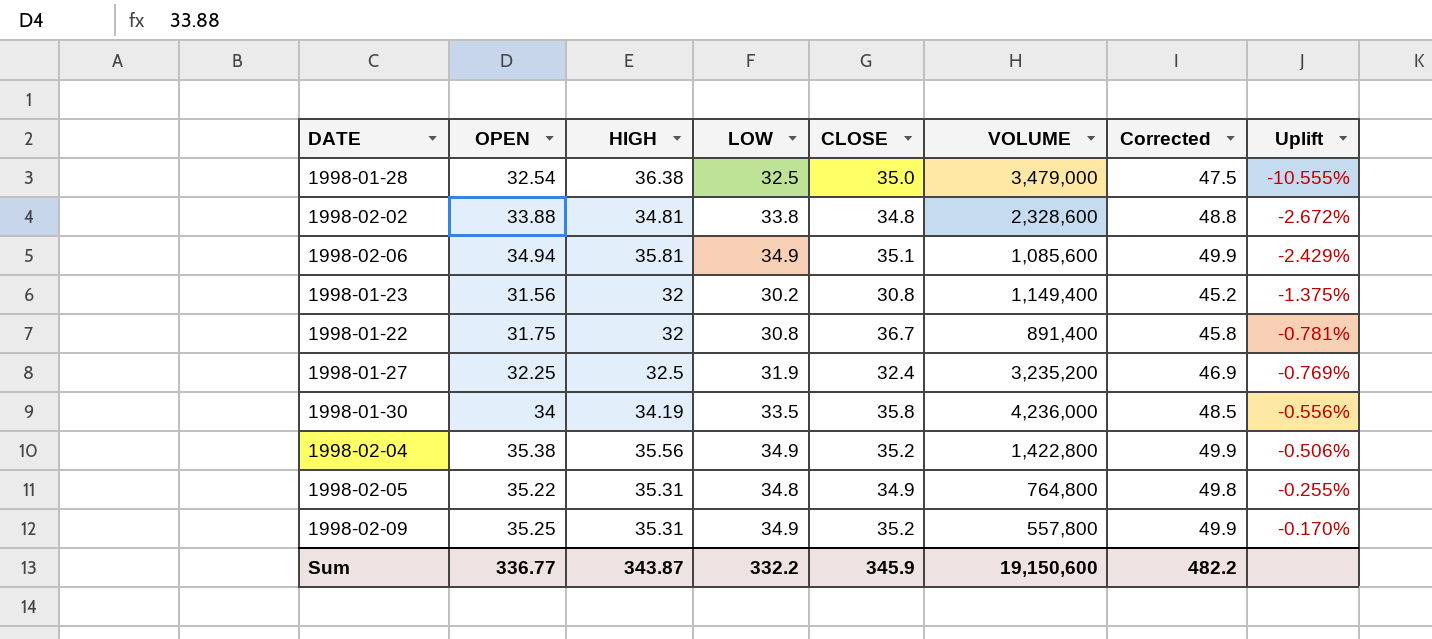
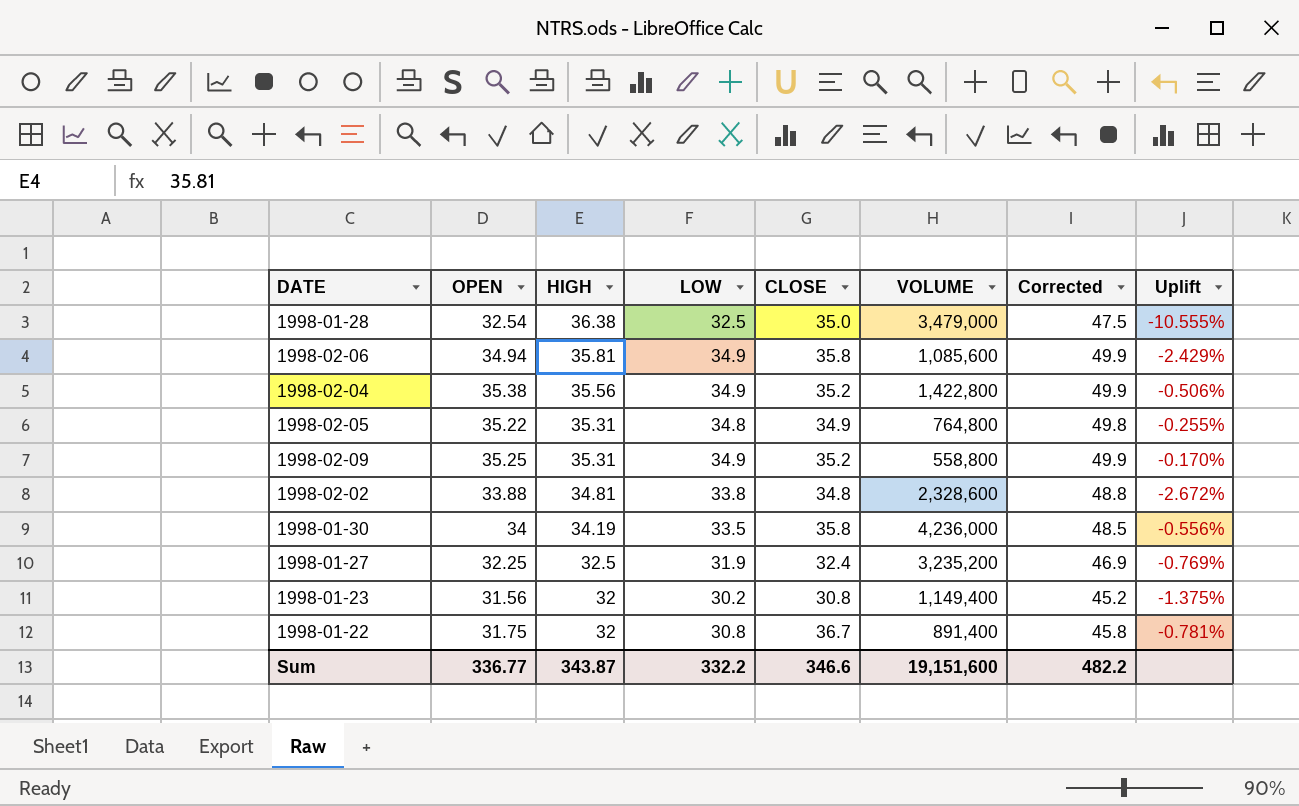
row order: Uplift ascending -> HIGH descending
1998-02-06 | CLOSE: 35.1 -> 35.8
1998-02-09 | VOLUME: 557,800 -> 558,800
Sum | CLOSE: 345.9 -> 346.6
Sum | VOLUME: 19,150,600 -> 19,151,600

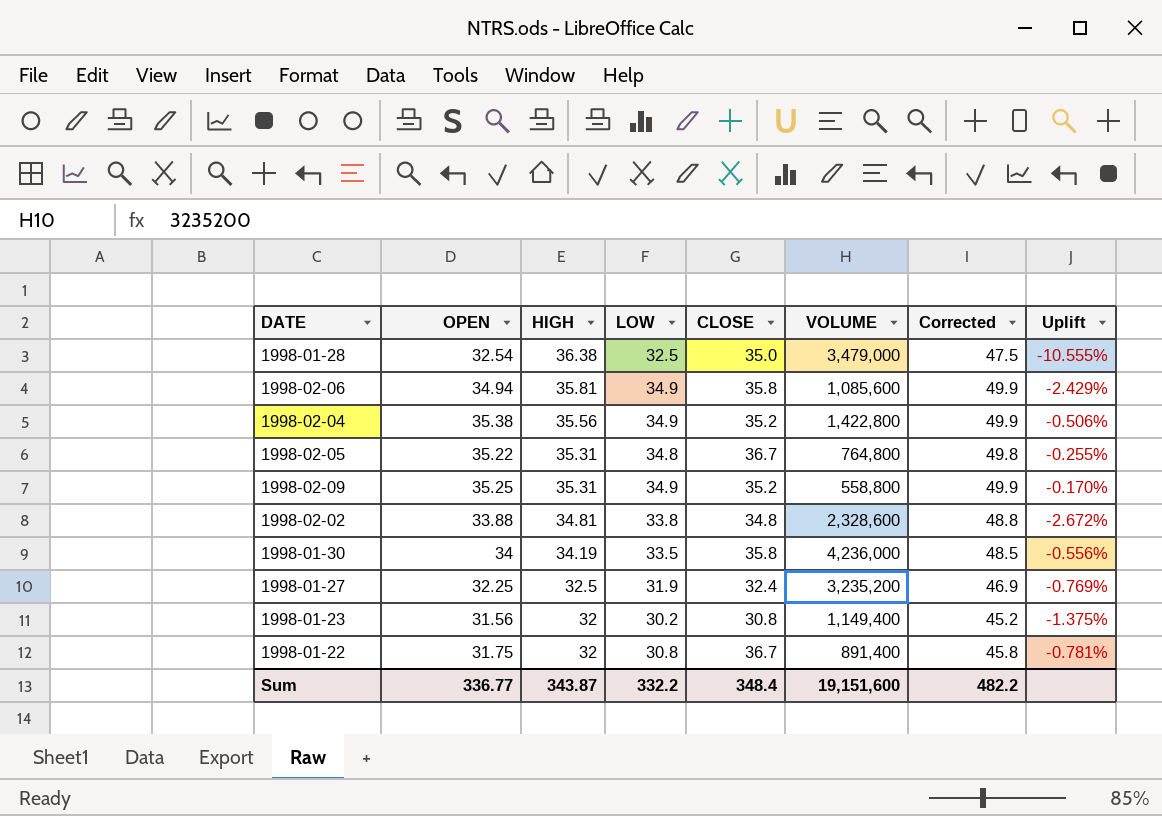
1998-02-05 | CLOSE: 34.9 -> 36.7
Sum | CLOSE: 346.6 -> 348.4

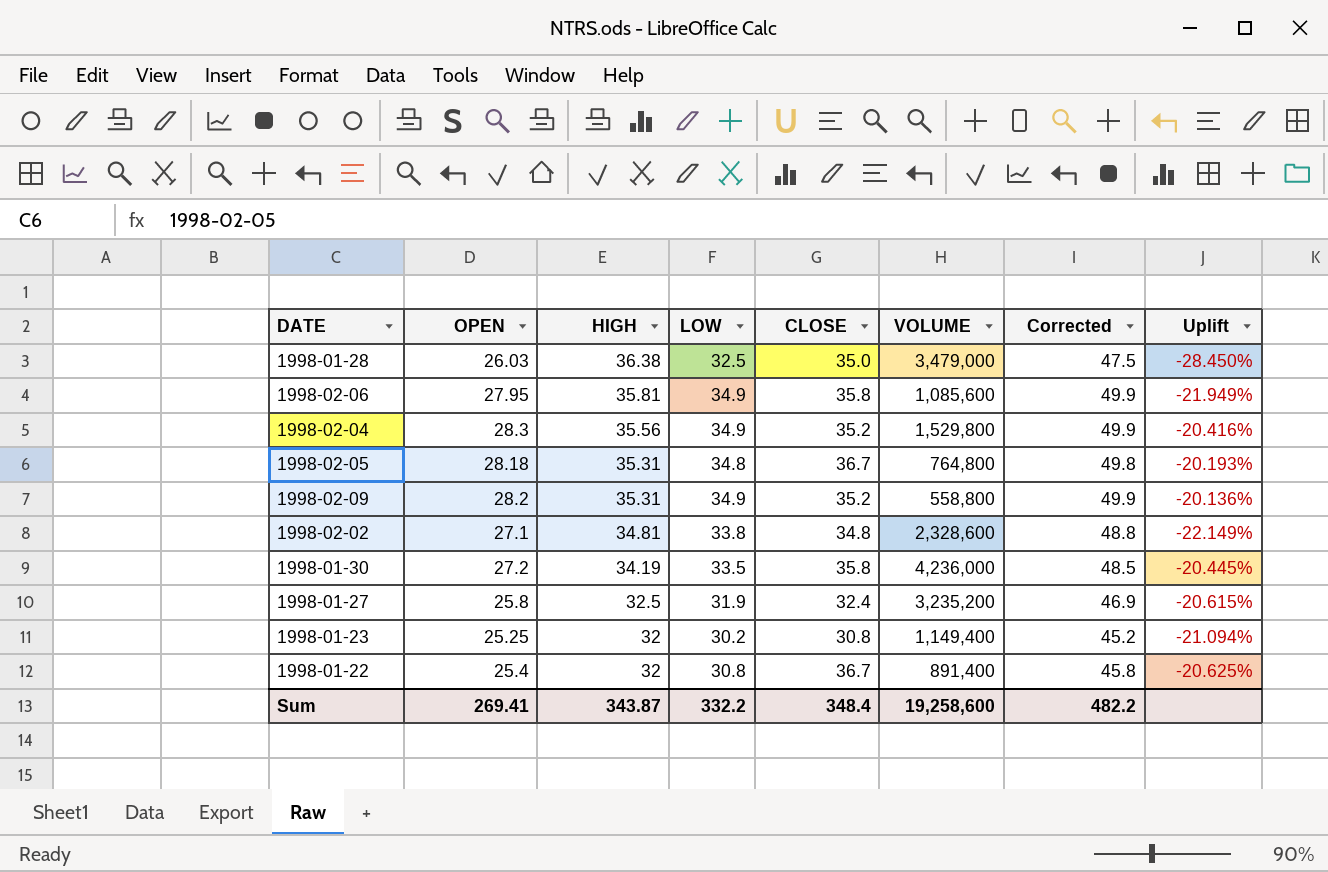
1998-01-28 | OPEN: 32.54 -> 26.03
1998-01-28 | Uplift: -10.555% -> -28.450%
1998-02-06 | OPEN: 34.94 -> 27.95
1998-02-06 | Uplift: -2.429% -> -21.949%
1998-02-04 | OPEN: 35.38 -> 28.3
1998-02-04 | VOLUME: 1,422,800 -> 1,529,800
1998-02-04 | Uplift: -0.506% -> -20.416%
1998-02-05 | OPEN: 35.22 -> 28.18
1998-02-05 | Uplift: -0.255% -> -20.193%
1998-02-09 | OPEN: 35.25 -> 28.2
1998-02-09 | Uplift: -0.170% -> -20.136%
1998-02-02 | OPEN: 33.88 -> 27.1
1998-02-02 | Uplift: -2.672% -> -22.149%
1998-01-30 | OPEN: 34 -> 27.2
1998-01-30 | Uplift: -0.556% -> -20.445%
1998-01-27 | OPEN: 32.25 -> 25.8
1998-01-27 | Uplift: -0.769% -> -20.615%
1998-01-23 | OPEN: 31.56 -> 25.25
1998-01-23 | Uplift: -1.375% -> -21.094%
1998-01-22 | OPEN: 31.75 -> 25.4
1998-01-22 | Uplift: -0.781% -> -20.625%
Sum | OPEN: 336.77 -> 269.41
Sum | VOLUME: 19,151,600 -> 19,258,600

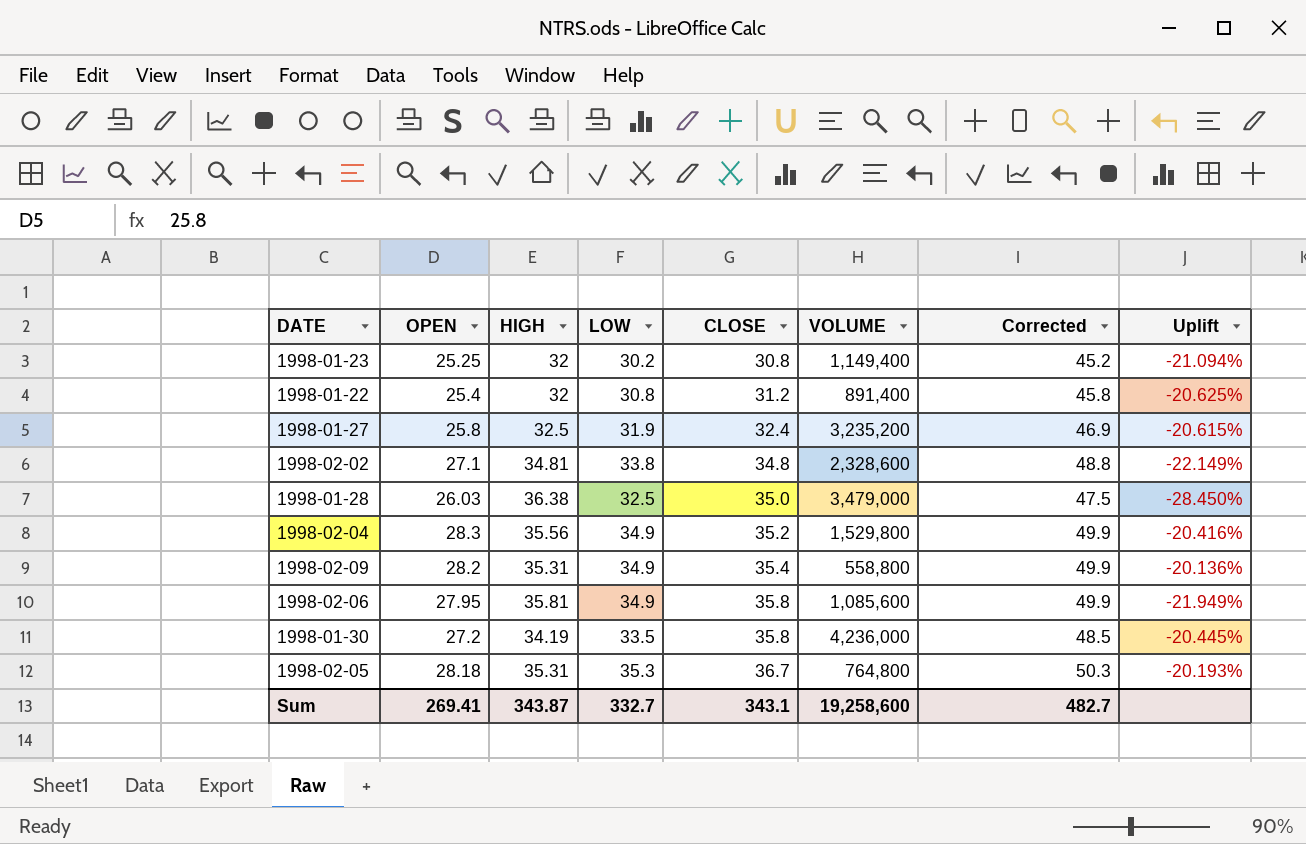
row order: HIGH descending -> CLOSE ascending
1998-01-22 | CLOSE: 36.7 -> 31.2
1998-02-09 | CLOSE: 35.2 -> 35.4
1998-02-05 | LOW: 34.8 -> 35.3
1998-02-05 | Corrected: 49.8 -> 50.3
Sum | LOW: 332.2 -> 332.7
Sum | CLOSE: 348.4 -> 343.1
Sum | Corrected: 482.2 -> 482.7

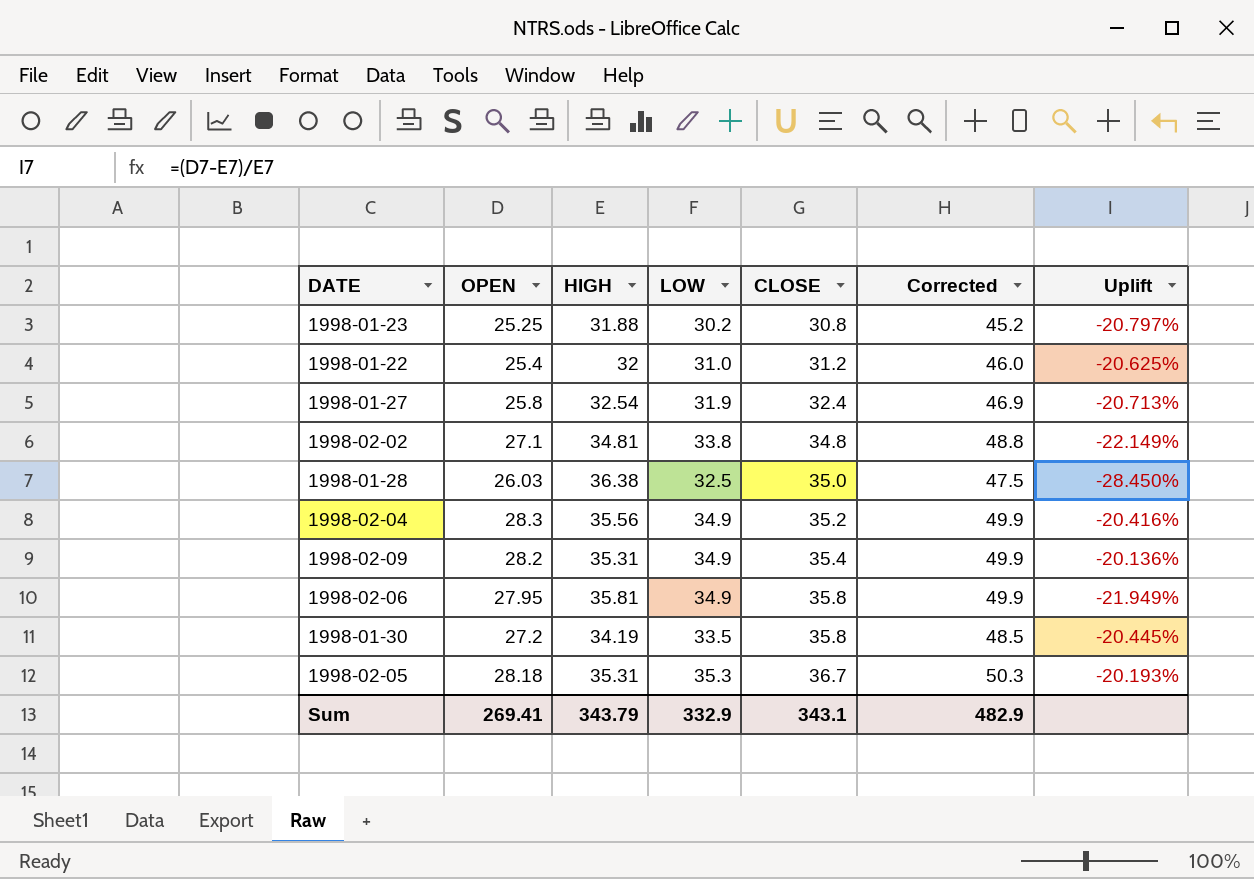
column VOLUME | position: 6 -> none
1998-01-23 | HIGH: 32 -> 31.88
1998-01-23 | Uplift: -21.094% -> -20.797%
1998-01-22 | LOW: 30.8 -> 31.0
1998-01-22 | Corrected: 45.8 -> 46.0
1998-01-27 | HIGH: 32.5 -> 32.54
1998-01-27 | Uplift: -20.615% -> -20.713%
Sum | HIGH: 343.87 -> 343.79
Sum | LOW: 332.7 -> 332.9
Sum | Corrected: 482.7 -> 482.9

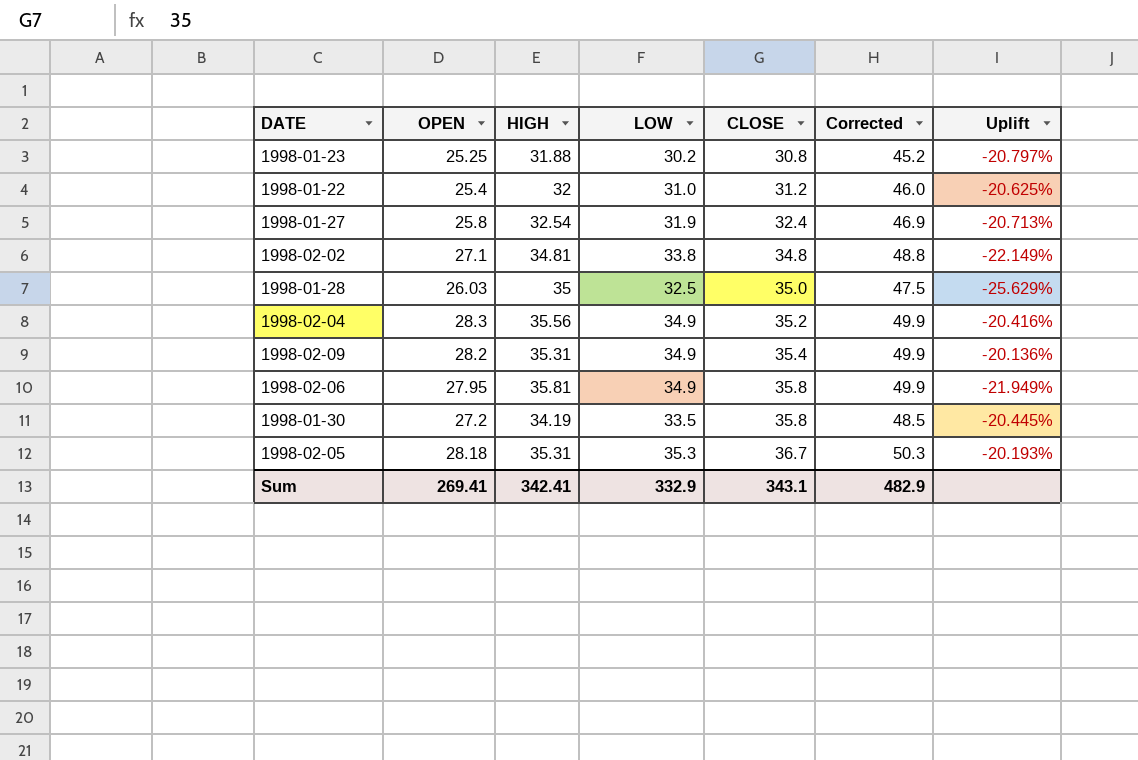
1998-01-28 | HIGH: 36.38 -> 35
1998-01-28 | Uplift: -28.450% -> -25.629%
Sum | HIGH: 343.79 -> 342.41

